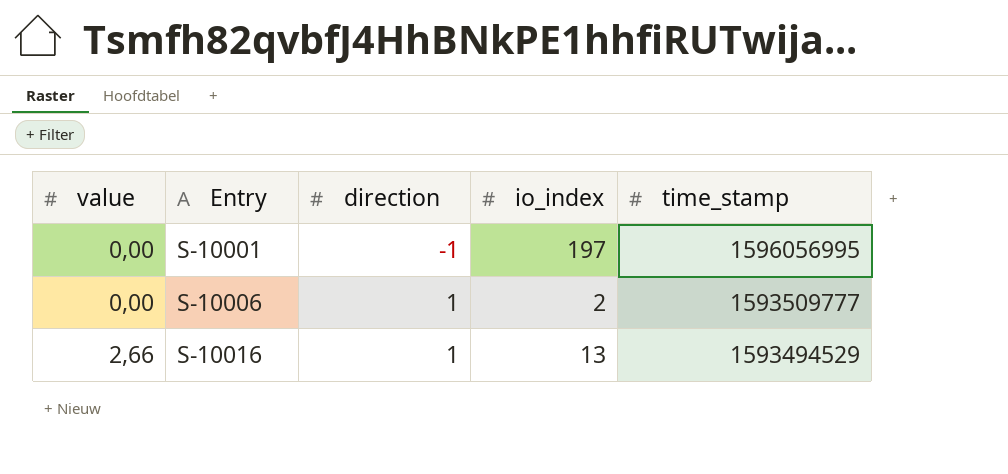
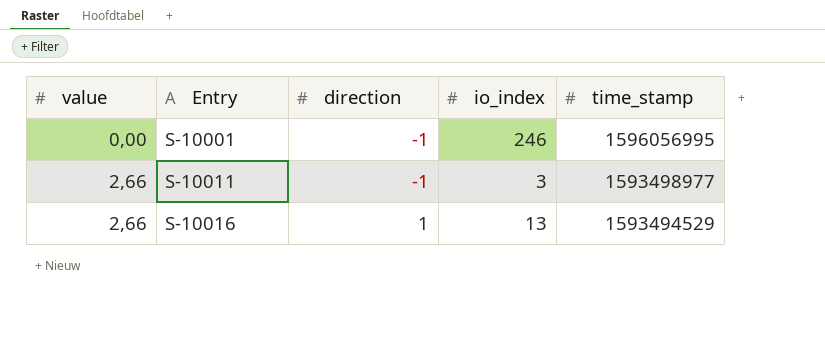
row S-10006: 0,00 | 1 | 2 | 1593509777 -> none
S-10001 | io_index: 197 -> 246
row S-10011: none -> 2,66 | -1 | 3 | 1593498977

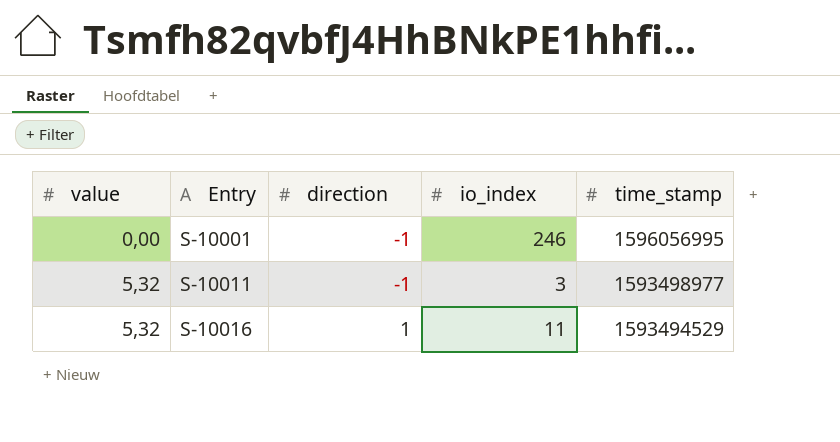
S-10011 | value: 2,66 -> 5,32
S-10016 | value: 2,66 -> 5,32
S-10016 | io_index: 13 -> 11

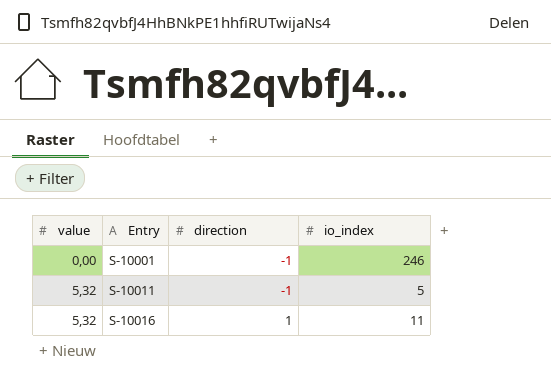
column time_stamp | position: 5 -> none
S-10011 | io_index: 3 -> 5

